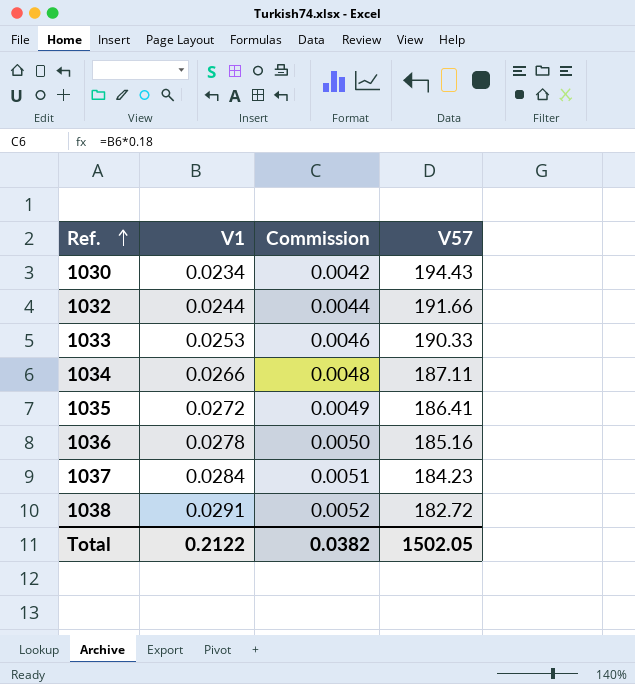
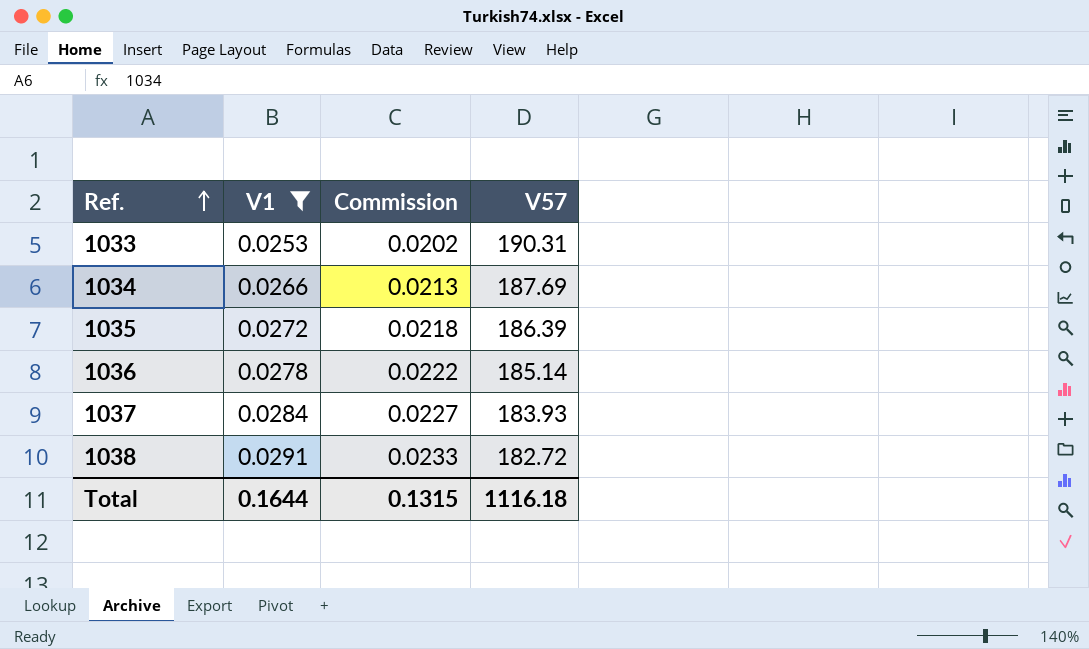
filter: none -> V1 >= 0.0253
column Commission | formula: [V1] * 0.18 -> [V1] * 0.8
1033 | V57: 190.33 -> 190.31
1034 | V57: 187.11 -> 187.69
1035 | V57: 186.41 -> 186.39
1036 | V57: 185.16 -> 185.14
1037 | V57: 184.23 -> 183.93
Total | V1: 0.2122 -> 0.1644
Total | Commission: 0.0382 -> 0.1315
Total | V57: 1502.05 -> 1116.18

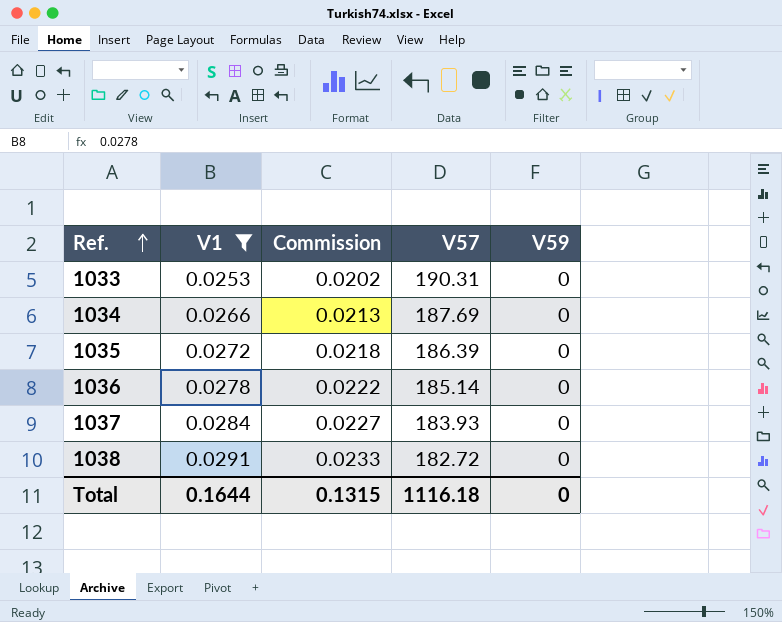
column V59 | position: none -> 5

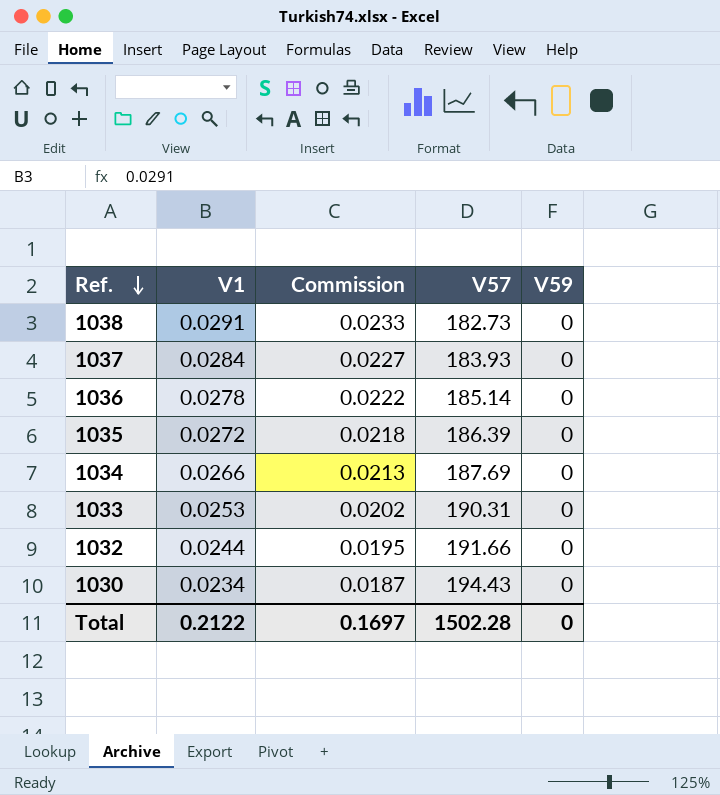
filter: V1 >= 0.0253 -> none
row order: Ref. ascending -> Ref. descending
1038 | V57: 182.72 -> 182.73
Total | V1: 0.1644 -> 0.2122
Total | Commission: 0.1315 -> 0.1697
Total | V57: 1116.18 -> 1502.28

